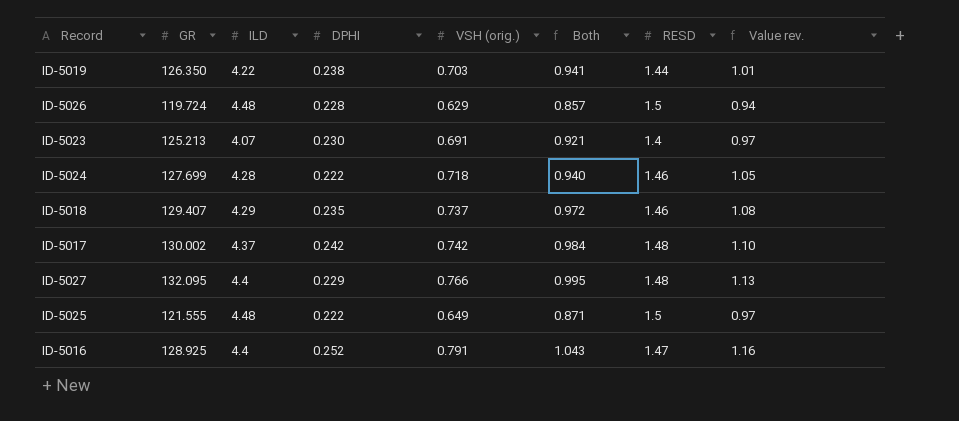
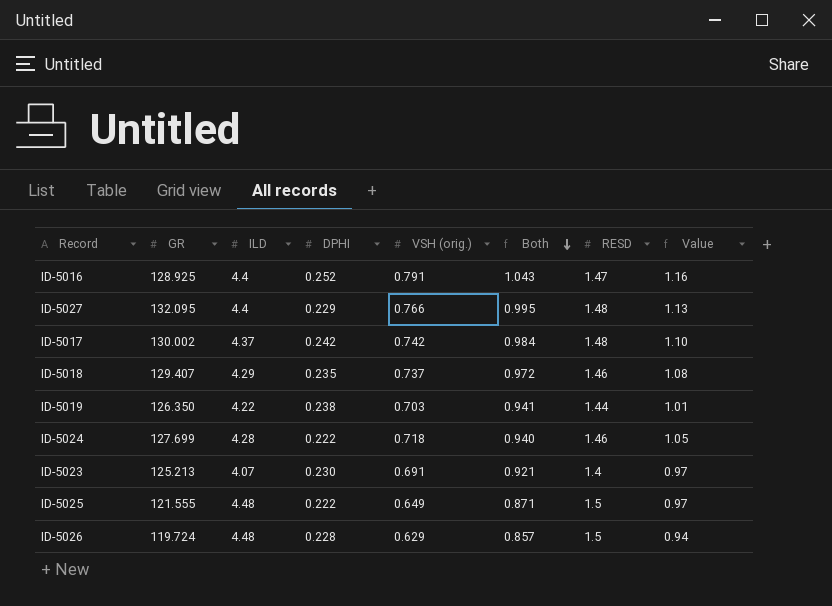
row order: none -> Both descending
column name: Value rev. -> Value

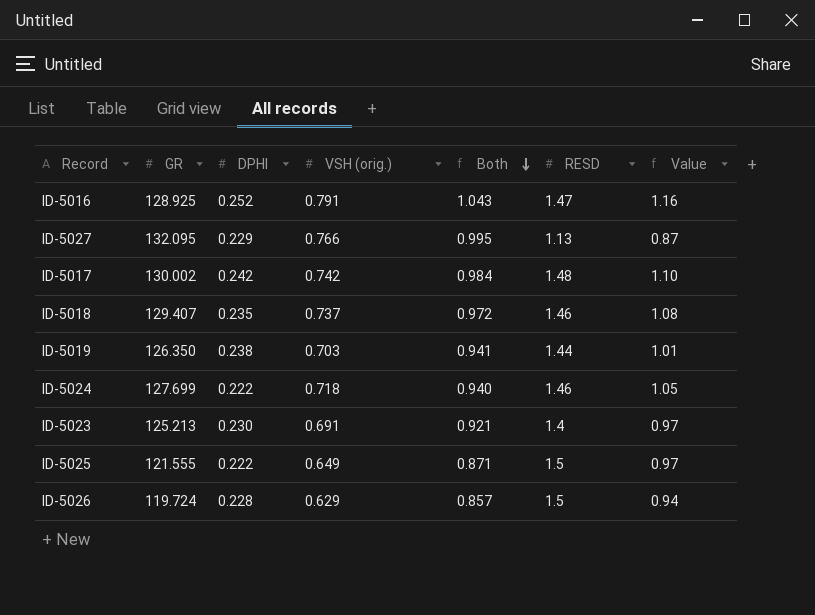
column ILD | position: 3 -> none
ID-5027 | RESD: 1.48 -> 1.13
ID-5027 | Value: 1.13 -> 0.87

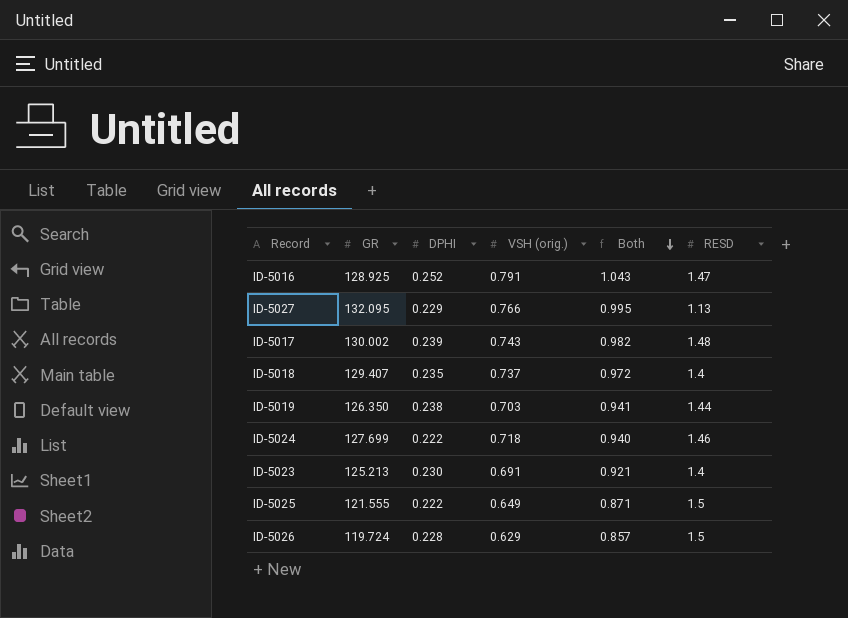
column Value | formula: [VSH (orig.)] * [RESD] -> none
ID-5017 | DPHI: 0.242 -> 0.239
ID-5017 | VSH (orig.): 0.742 -> 0.743
ID-5017 | Both: 0.984 -> 0.982
ID-5018 | RESD: 1.46 -> 1.4

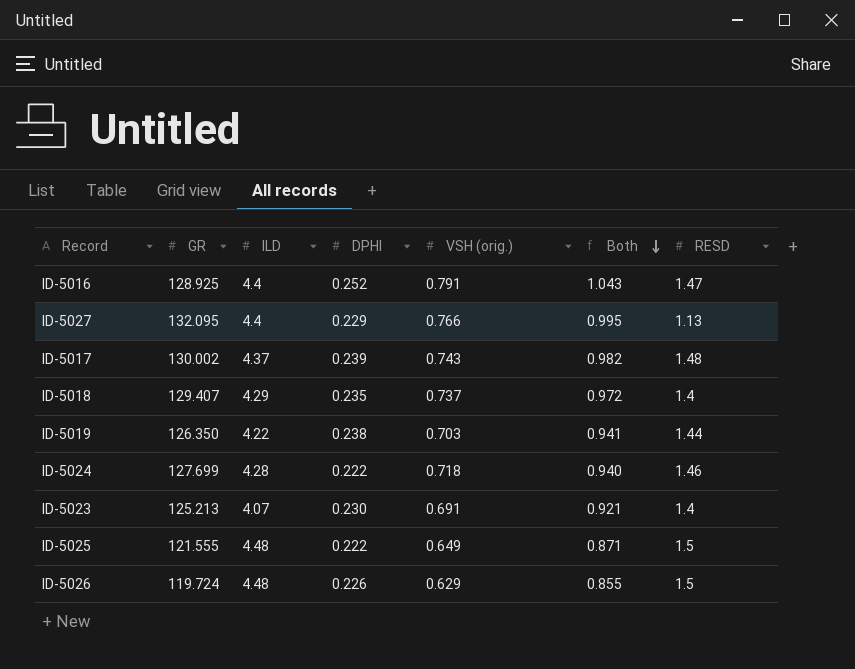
column ILD | position: none -> 3
ID-5026 | DPHI: 0.228 -> 0.226
ID-5026 | Both: 0.857 -> 0.855

